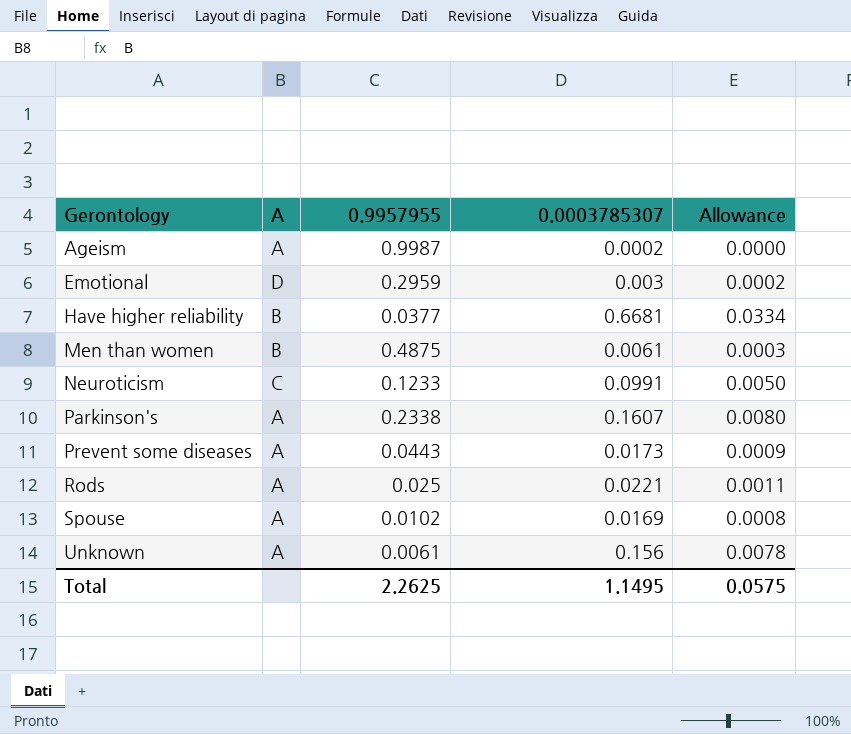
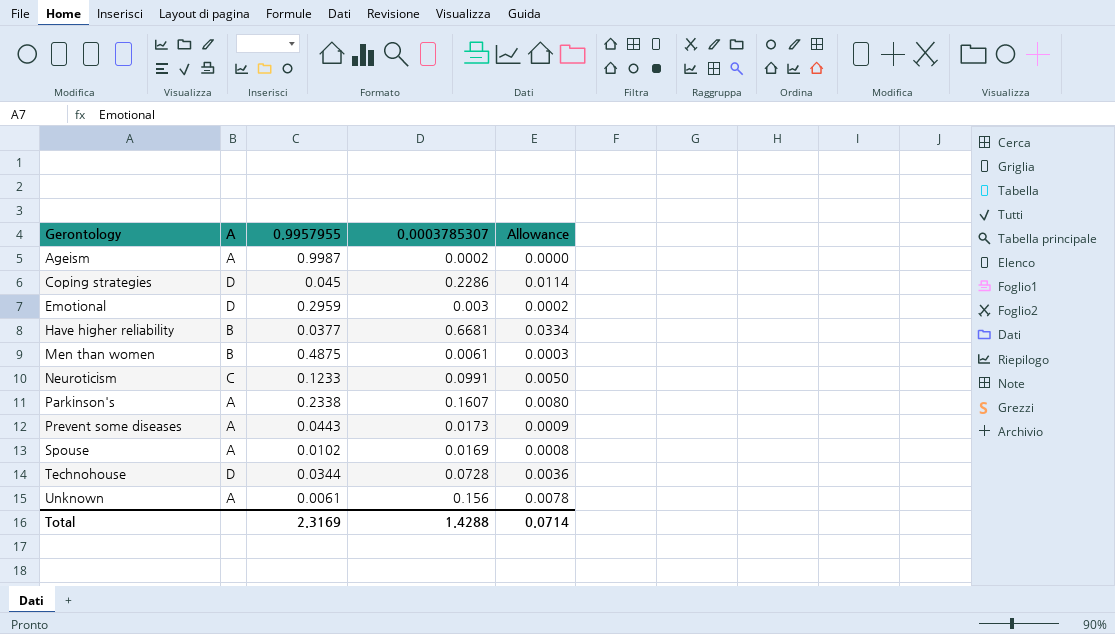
row Rods: A | 0.025 | 0.0221 | 0.0011 -> none
row Coping strategies: none -> D | 0.045 | 0.2286 | 0.0114
row Technohouse: none -> D | 0.0344 | 0.0728 | 0.0036
Total | 0.9957955: 2.2625 -> 2.3169
Total | 0.0003785307: 1.1495 -> 1.4288
Total | Allowance: 0.0575 -> 0.0714

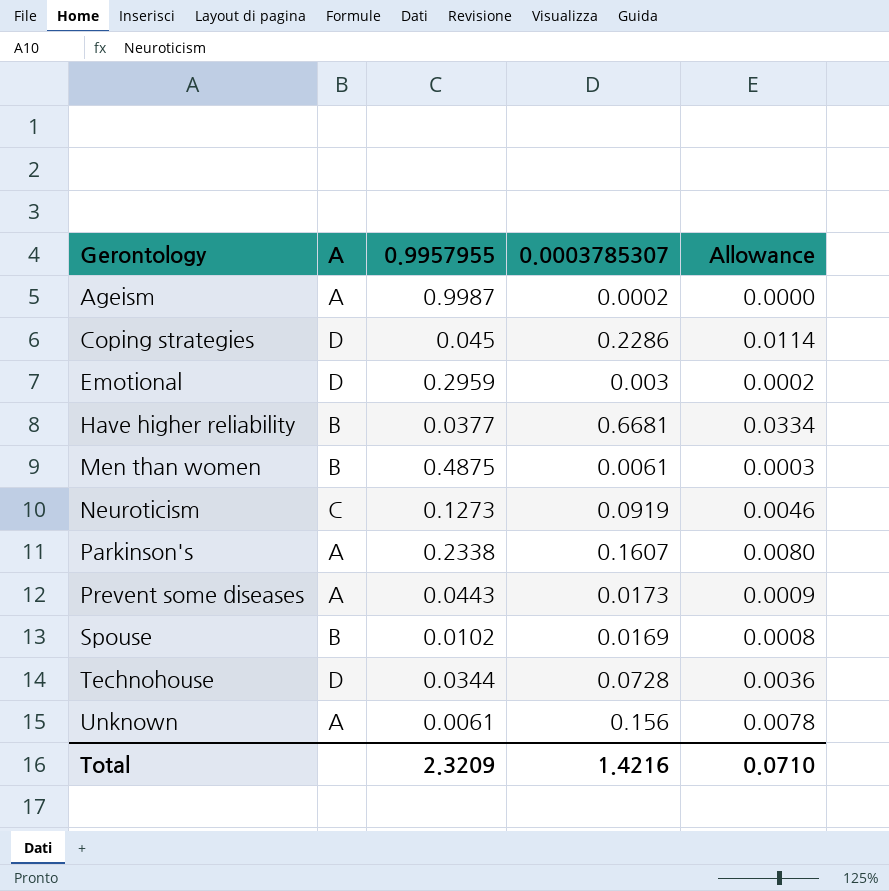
Neuroticism | 0.9957955: 0.1233 -> 0.1273
Neuroticism | 0.0003785307: 0.0991 -> 0.0919
Neuroticism | Allowance: 0.0050 -> 0.0046
Spouse | A: A -> B
Total | 0.9957955: 2.3169 -> 2.3209
Total | 0.0003785307: 1.4288 -> 1.4216
Total | Allowance: 0.0714 -> 0.0710

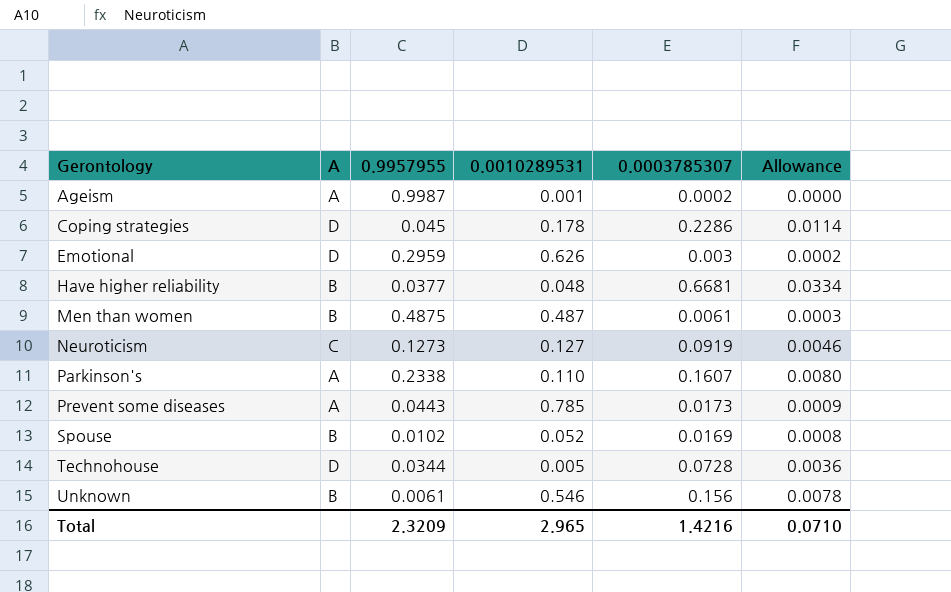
column 0.0010289531 | position: none -> 4
Unknown | A: A -> B

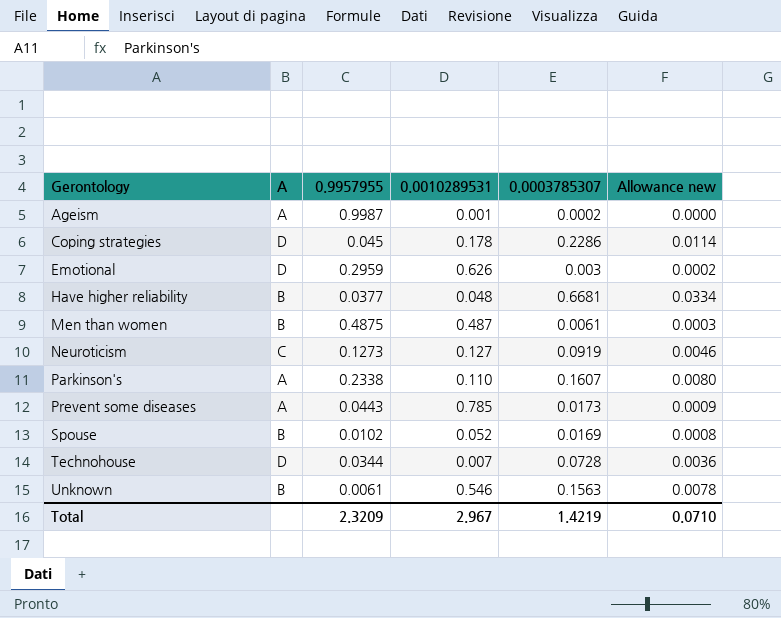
column name: Allowance -> Allowance new
Technohouse | 0.0010289531: 0.005 -> 0.007
Unknown | 0.0003785307: 0.156 -> 0.1563
Total | 0.0010289531: 2.965 -> 2.967
Total | 0.0003785307: 1.4216 -> 1.4219

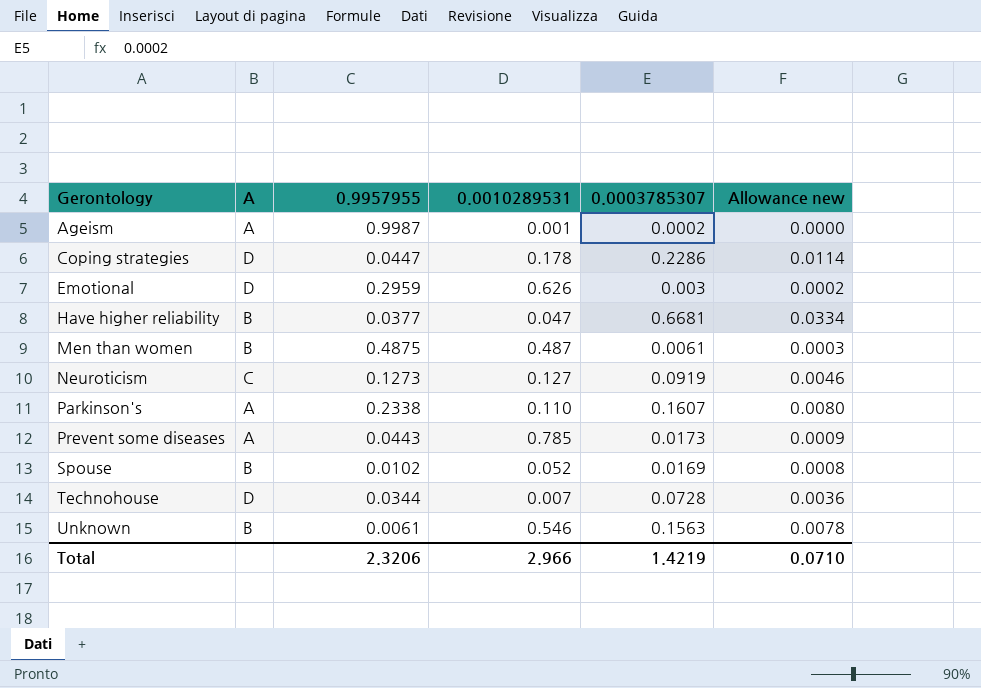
Coping strategies | 0.9957955: 0.045 -> 0.0447
Have higher reliability | 0.0010289531: 0.048 -> 0.047
Total | 0.9957955: 2.3209 -> 2.3206
Total | 0.0010289531: 2.967 -> 2.966

